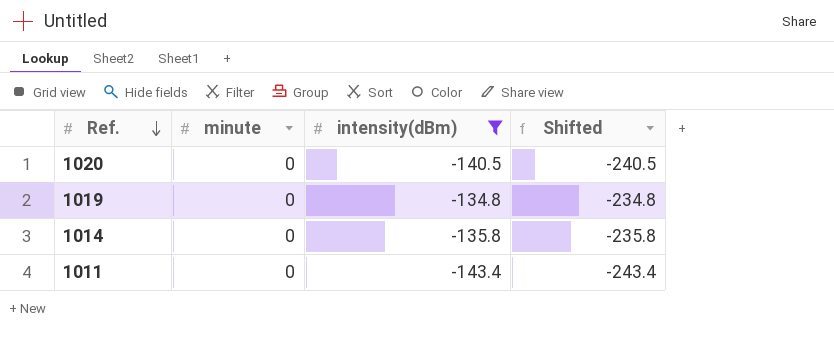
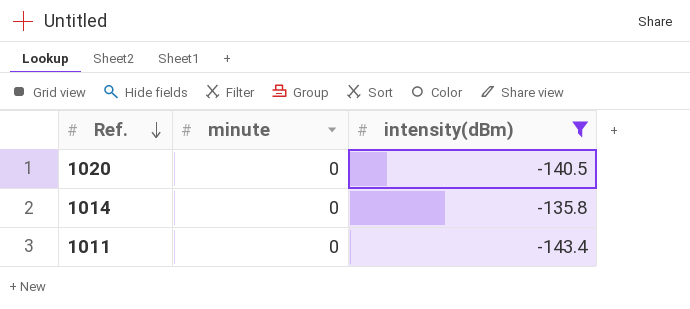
column Shifted | formula: [intensity(dBm)] - 100 -> none
row 1019: 0 | -134.8 | -234.8 -> none

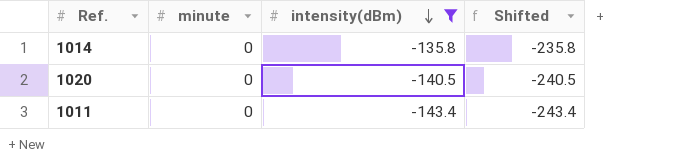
row order: Ref. descending -> intensity(dBm) descending
column Shifted | formula: none -> [intensity(dBm)] - 100

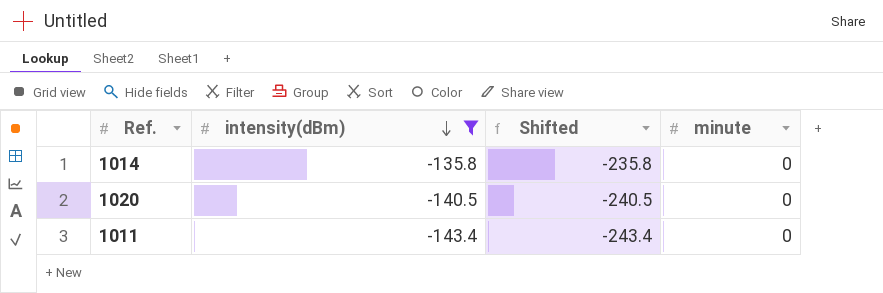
column minute | position: 2 -> 4

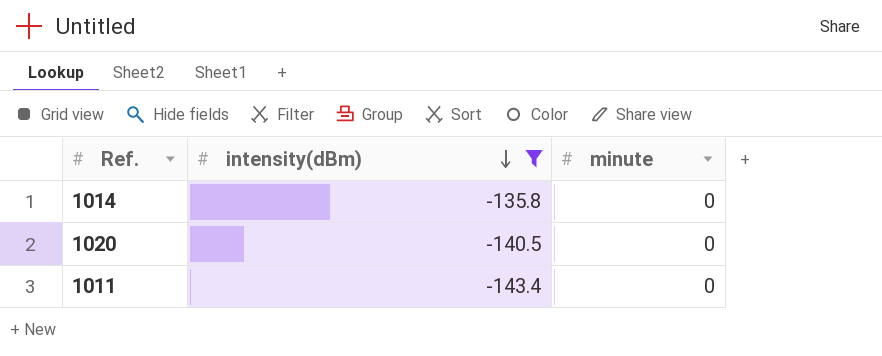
column Shifted | formula: [intensity(dBm)] - 100 -> none

